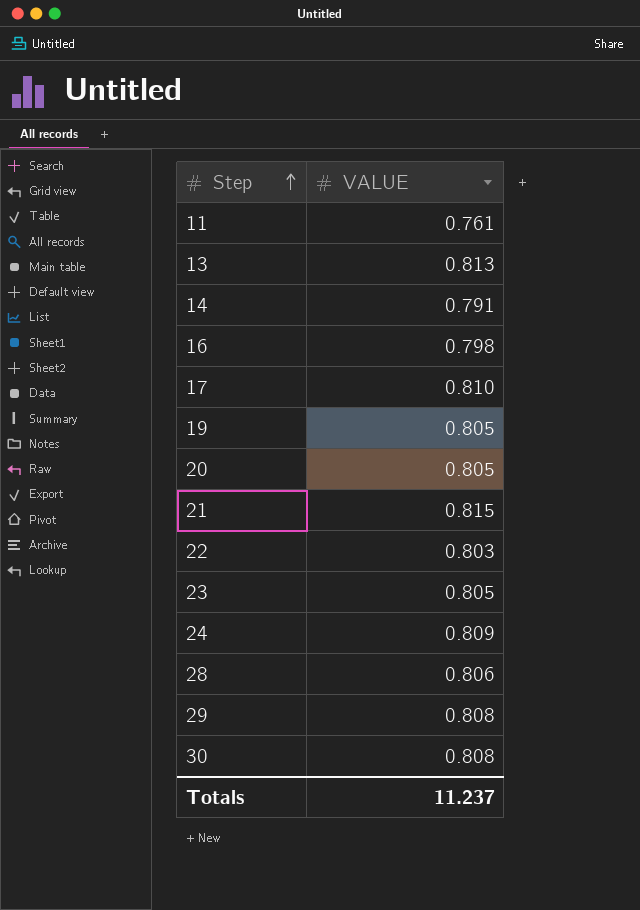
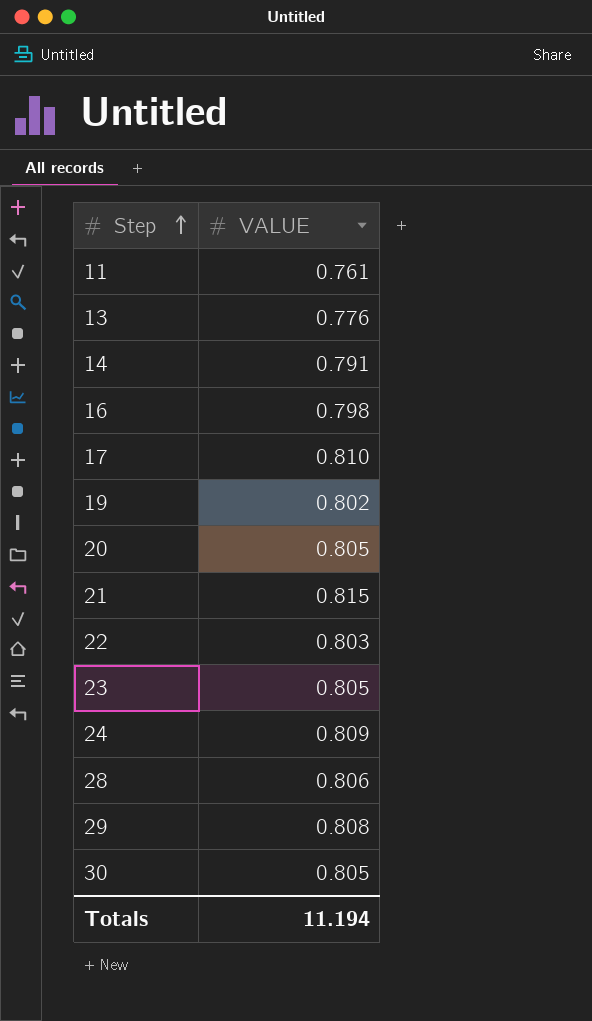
13 | VALUE: 0.813 -> 0.776
19 | VALUE: 0.805 -> 0.802
30 | VALUE: 0.808 -> 0.805
Totals | VALUE: 11.237 -> 11.194

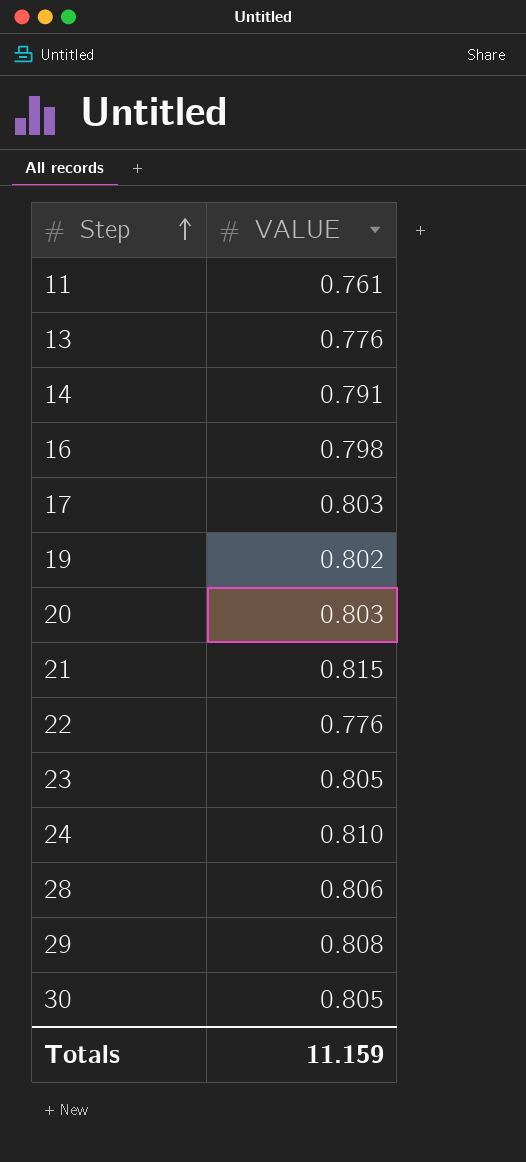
17 | VALUE: 0.810 -> 0.803
20 | VALUE: 0.805 -> 0.803
22 | VALUE: 0.803 -> 0.776
24 | VALUE: 0.809 -> 0.810
Totals | VALUE: 11.194 -> 11.159

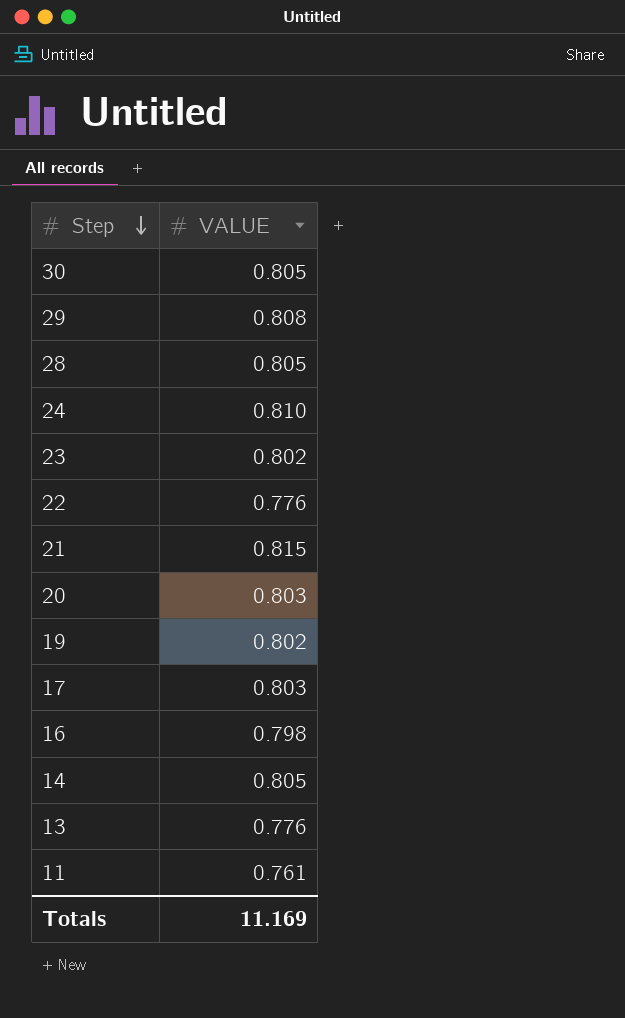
row order: Step ascending -> Step descending
28 | VALUE: 0.806 -> 0.805
23 | VALUE: 0.805 -> 0.802
14 | VALUE: 0.791 -> 0.805
Totals | VALUE: 11.159 -> 11.169

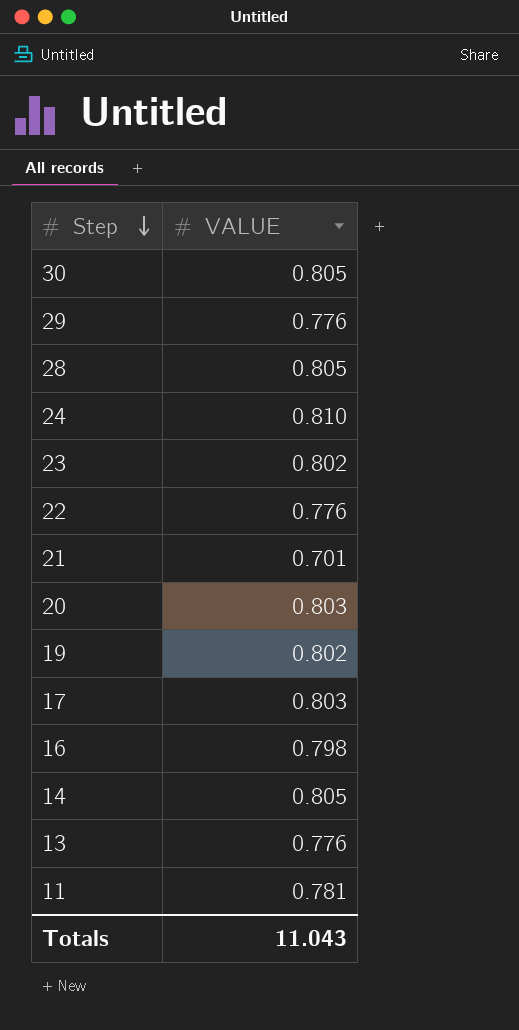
29 | VALUE: 0.808 -> 0.776
21 | VALUE: 0.815 -> 0.701
11 | VALUE: 0.761 -> 0.781
Totals | VALUE: 11.169 -> 11.043

